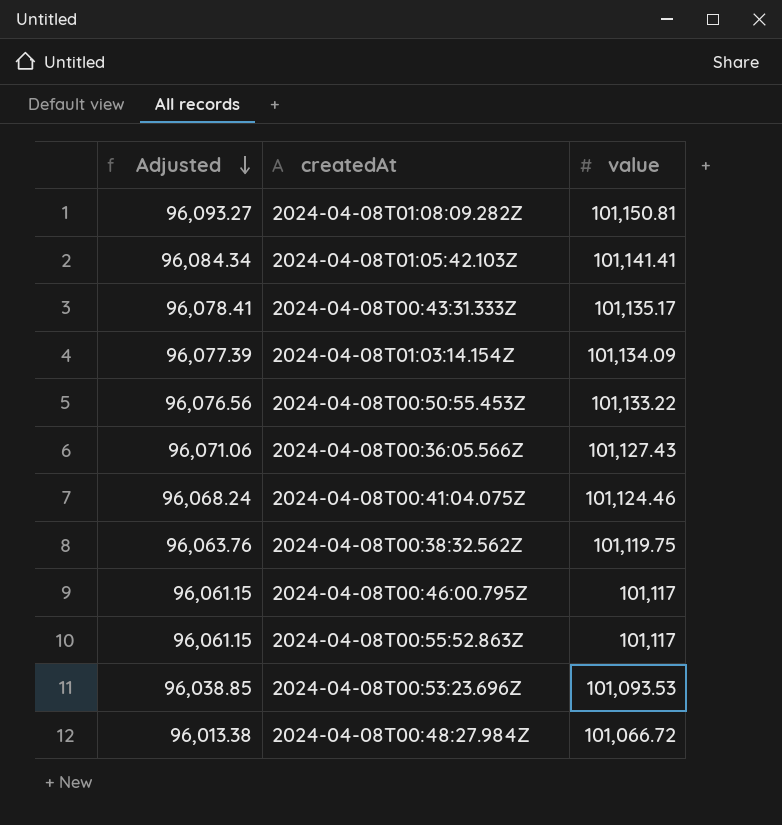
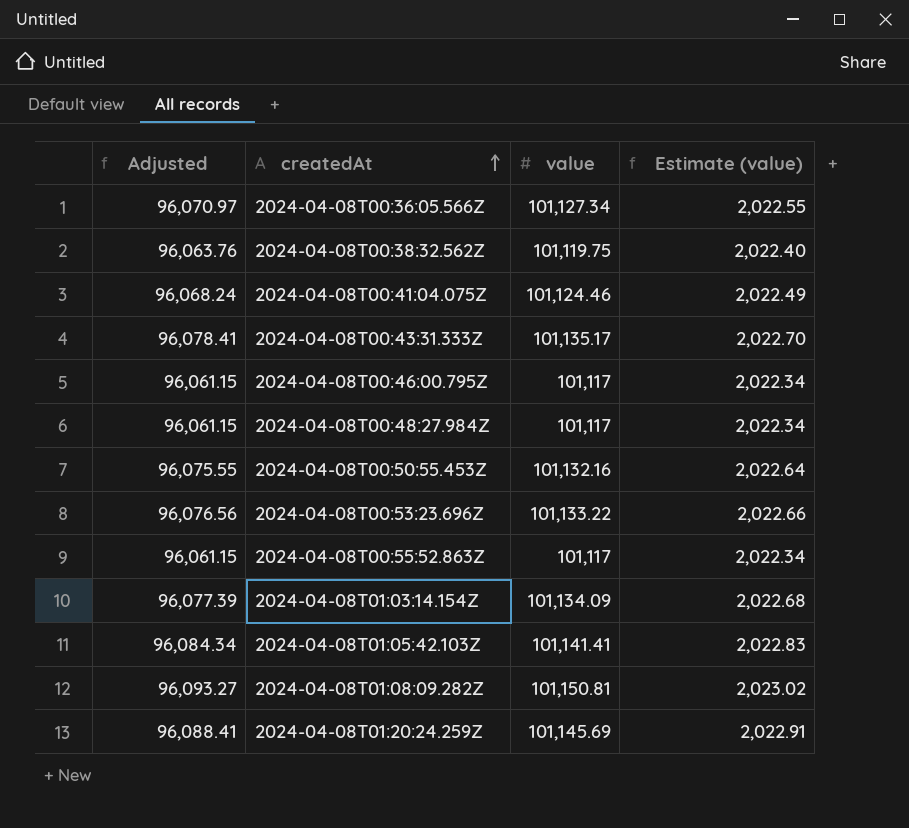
row order: Adjusted descending -> createdAt ascending
column Estimate (value) | formula: none -> [value] * 0.02
2024-04-08T00:36:05.566Z | Adjusted: 96,071.06 -> 96,070.97
2024-04-08T00:36:05.566Z | value: 101,127.43 -> 101,127.34
2024-04-08T00:48:27.984Z | Adjusted: 96,013.38 -> 96,061.15
2024-04-08T00:48:27.984Z | value: 101,066.72 -> 101,117
2024-04-08T00:50:55.453Z | Adjusted: 96,076.56 -> 96,075.55
2024-04-08T00:50:55.453Z | value: 101,133.22 -> 101,132.16
2024-04-08T00:53:23.696Z | Adjusted: 96,038.85 -> 96,076.56
2024-04-08T00:53:23.696Z | value: 101,093.53 -> 101,133.22
row 2024-04-08T01:20:24.259Z: none -> 96,088.41 | 101,145.69 | 2,022.91

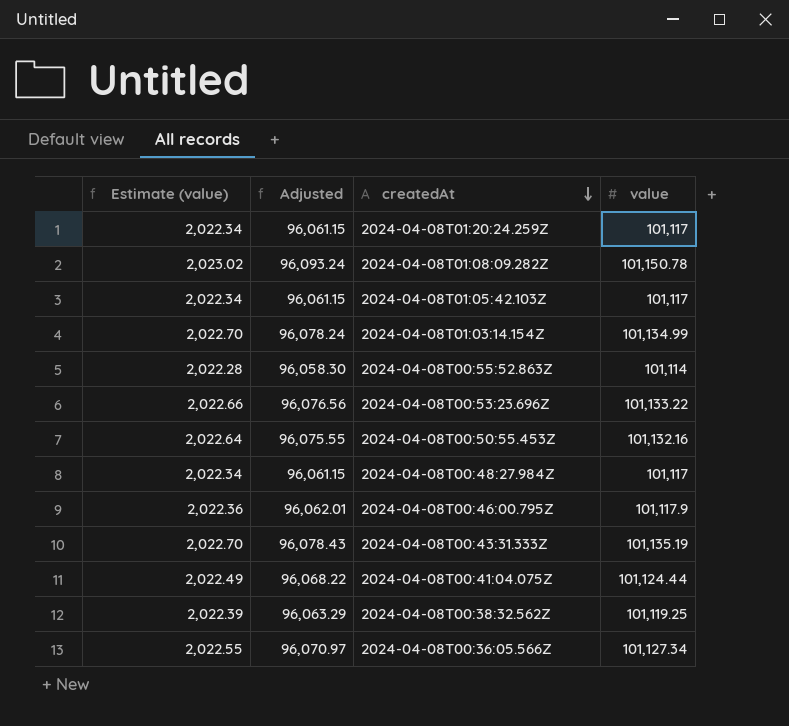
row order: createdAt ascending -> createdAt descending
column Estimate (value) | position: 4 -> 1
2024-04-08T01:20:24.259Z | Estimate (value): 2,022.91 -> 2,022.34
2024-04-08T01:20:24.259Z | Adjusted: 96,088.41 -> 96,061.15
2024-04-08T01:20:24.259Z | value: 101,145.69 -> 101,117
2024-04-08T01:08:09.282Z | Adjusted: 96,093.27 -> 96,093.24
2024-04-08T01:08:09.282Z | value: 101,150.81 -> 101,150.78
2024-04-08T01:05:42.103Z | Estimate (value): 2,022.83 -> 2,022.34
2024-04-08T01:05:42.103Z | Adjusted: 96,084.34 -> 96,061.15
2024-04-08T01:05:42.103Z | value: 101,141.41 -> 101,117
2024-04-08T01:03:14.154Z | Estimate (value): 2,022.68 -> 2,022.70
2024-04-08T01:03:14.154Z | Adjusted: 96,077.39 -> 96,078.24
2024-04-08T01:03:14.154Z | value: 101,134.09 -> 101,134.99
2024-04-08T00:55:52.863Z | Estimate (value): 2,022.34 -> 2,022.28
2024-04-08T00:55:52.863Z | Adjusted: 96,061.15 -> 96,058.30
2024-04-08T00:55:52.863Z | value: 101,117 -> 101,114
2024-04-08T00:46:00.795Z | Estimate (value): 2,022.34 -> 2,022.36
2024-04-08T00:46:00.795Z | Adjusted: 96,061.15 -> 96,062.01
2024-04-08T00:46:00.795Z | value: 101,117 -> 101,117.9
2024-04-08T00:43:31.333Z | Adjusted: 96,078.41 -> 96,078.43
2024-04-08T00:43:31.333Z | value: 101,135.17 -> 101,135.19
2024-04-08T00:41:04.075Z | Adjusted: 96,068.24 -> 96,068.22
2024-04-08T00:41:04.075Z | value: 101,124.46 -> 101,124.44
2024-04-08T00:38:32.562Z | Estimate (value): 2,022.40 -> 2,022.39
2024-04-08T00:38:32.562Z | Adjusted: 96,063.76 -> 96,063.29
2024-04-08T00:38:32.562Z | value: 101,119.75 -> 101,119.25

